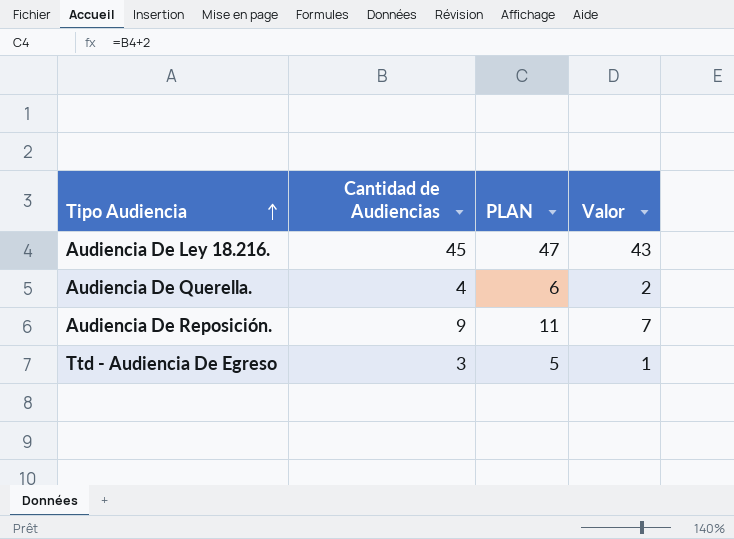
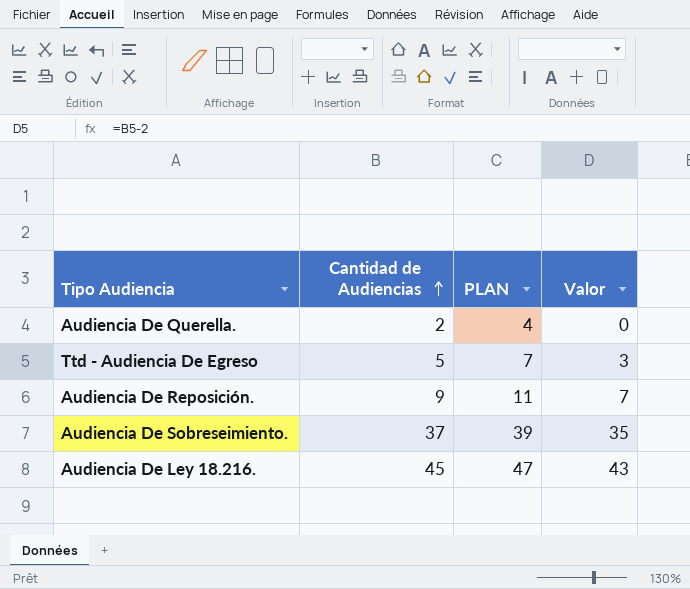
row order: Tipo Audiencia ascending -> Cantidad de Audiencias ascending
Audiencia De Querella. | Cantidad de Audiencias: 4 -> 2
Audiencia De Querella. | PLAN: 6 -> 4
Audiencia De Querella. | Valor: 2 -> 0
Ttd - Audiencia De Egreso | Cantidad de Audiencias: 3 -> 5
Ttd - Audiencia De Egreso | PLAN: 5 -> 7
Ttd - Audiencia De Egreso | Valor: 1 -> 3
row Audiencia De Sobreseimiento.: none -> 37 | 39 | 35

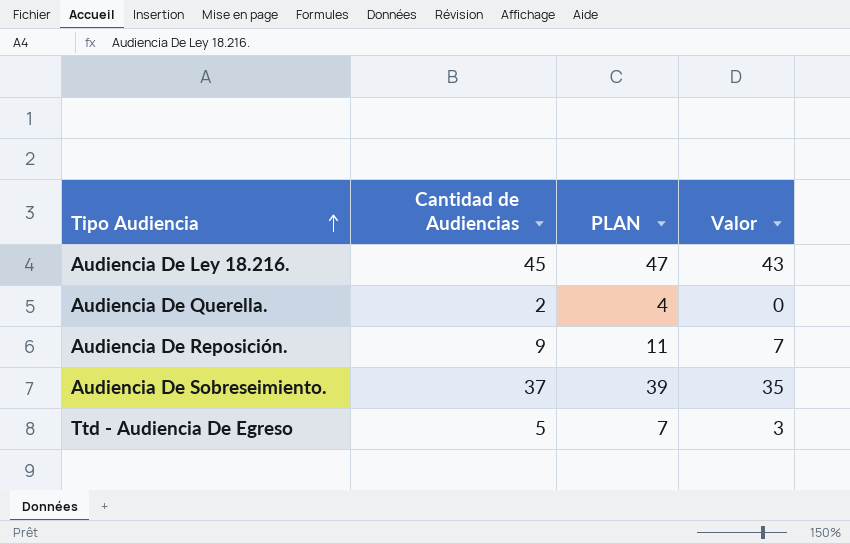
row order: Cantidad de Audiencias ascending -> Tipo Audiencia ascending

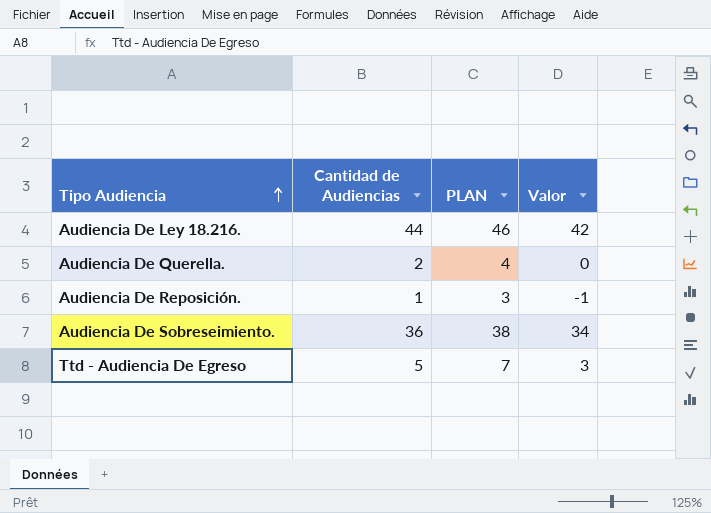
Audiencia De Ley 18.216. | Cantidad de Audiencias: 45 -> 44
Audiencia De Ley 18.216. | PLAN: 47 -> 46
Audiencia De Ley 18.216. | Valor: 43 -> 42
Audiencia De Reposición. | Cantidad de Audiencias: 9 -> 1
Audiencia De Reposición. | PLAN: 11 -> 3
Audiencia De Reposición. | Valor: 7 -> -1
Audiencia De Sobreseimiento. | Cantidad de Audiencias: 37 -> 36
Audiencia De Sobreseimiento. | PLAN: 39 -> 38
Audiencia De Sobreseimiento. | Valor: 35 -> 34

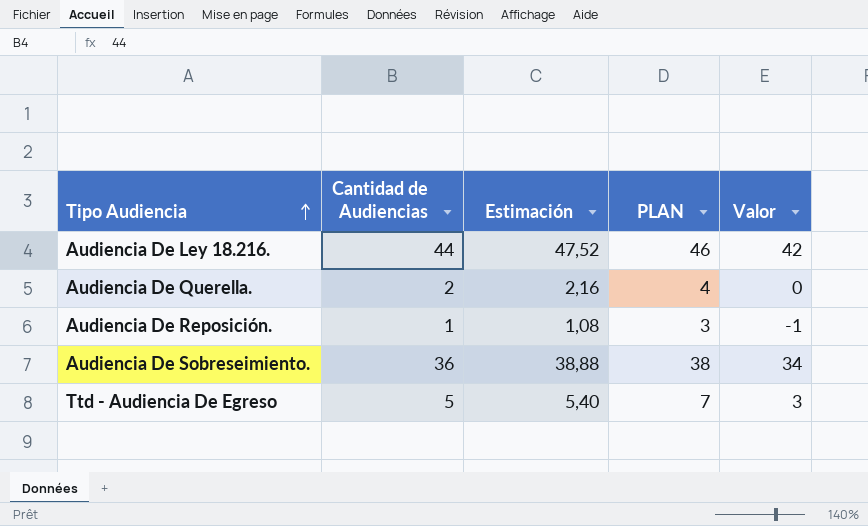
column Estimación | formula: none -> [Cantidad de Audiencias] * 1,08

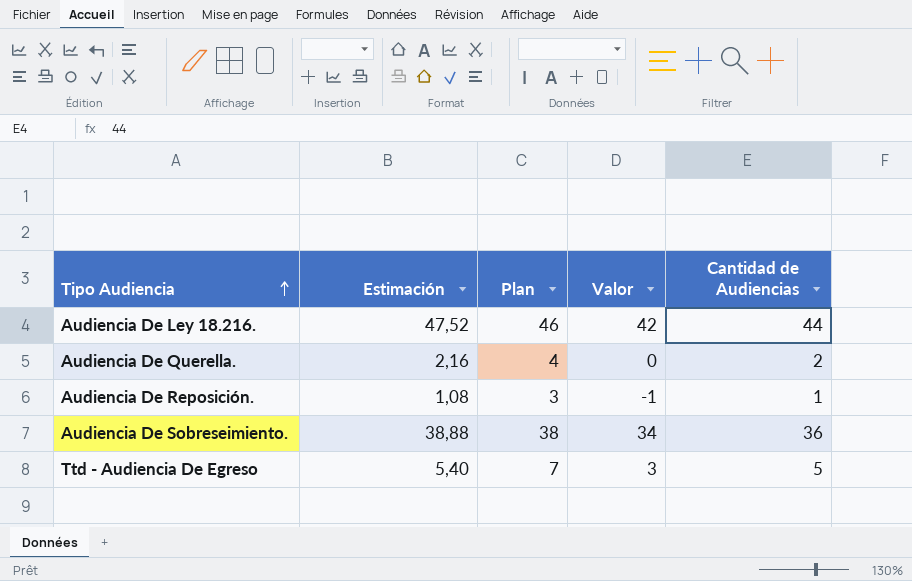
column name: PLAN -> Plan
column Cantidad de Audiencias | position: 2 -> 5

